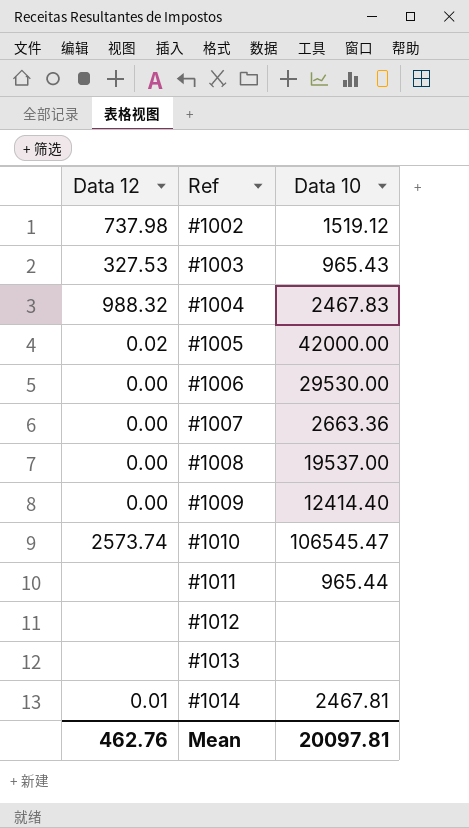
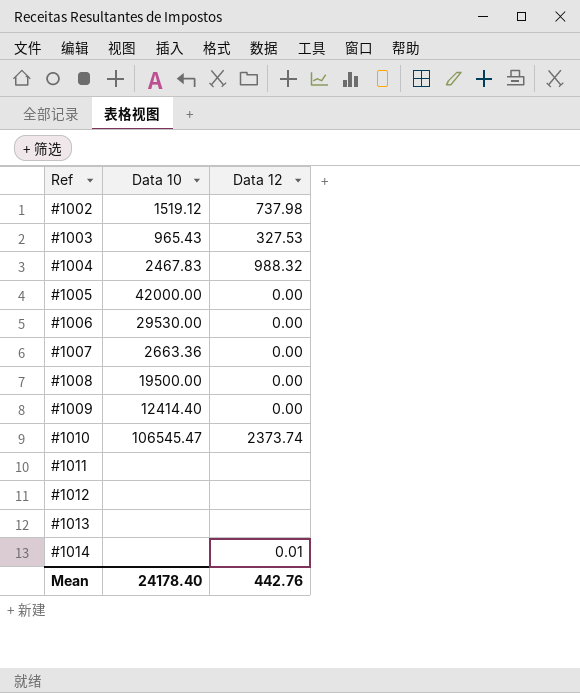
column Data 12 | position: 1 -> 3
#1005 | Data 12: 0.02 -> 0.00
#1008 | Data 10: 19537.00 -> 19500.00
#1010 | Data 12: 2573.74 -> 2373.74
#1011 | Data 10: 965.44 -> none
#1014 | Data 10: 2467.81 -> none
Mean | Data 10: 20097.81 -> 24178.40
Mean | Data 12: 462.76 -> 442.76

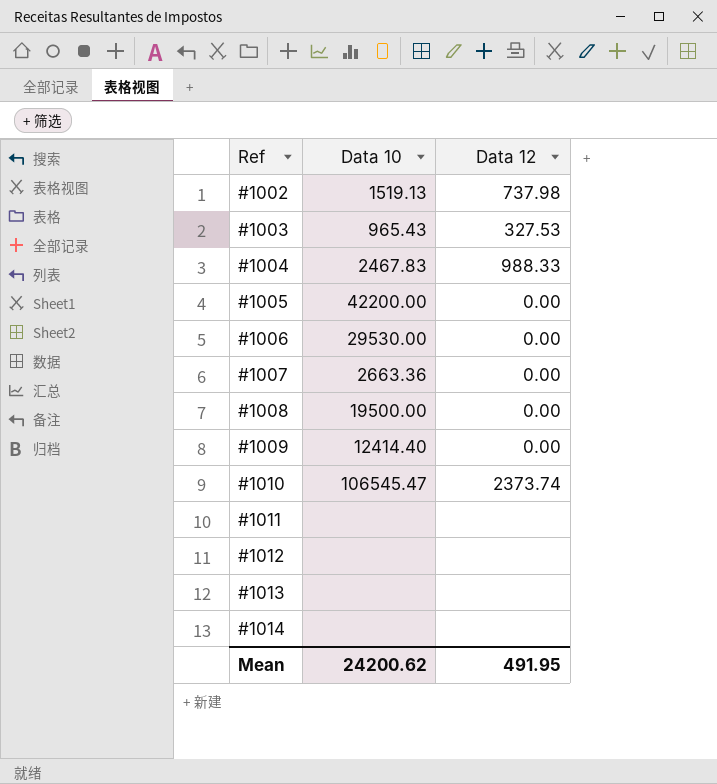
#1002 | Data 10: 1519.12 -> 1519.13
#1004 | Data 12: 988.32 -> 988.33
#1005 | Data 10: 42000.00 -> 42200.00
#1014 | Data 12: 0.01 -> none
Mean | Data 10: 24178.40 -> 24200.62
Mean | Data 12: 442.76 -> 491.95

